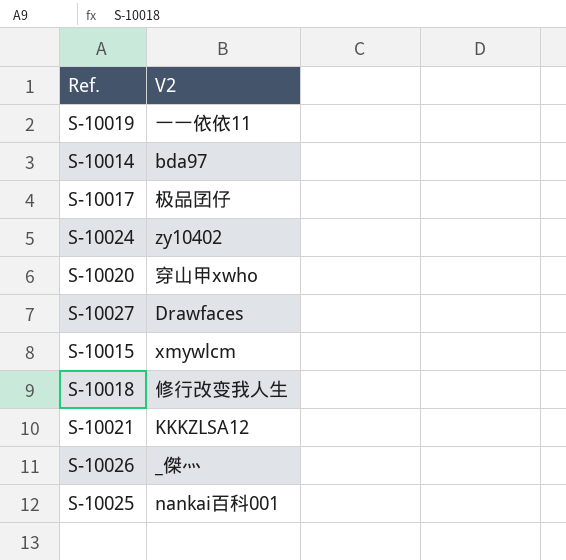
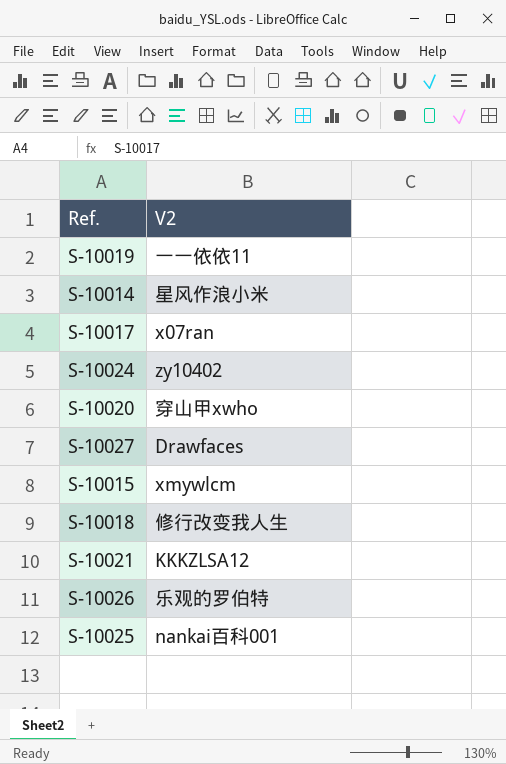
S-10014 | V2: bda97 -> 星风作浪小米
S-10017 | V2: 极品囝仔 -> x07ran
S-10026 | V2: _傑灬 -> 乐观的罗伯特

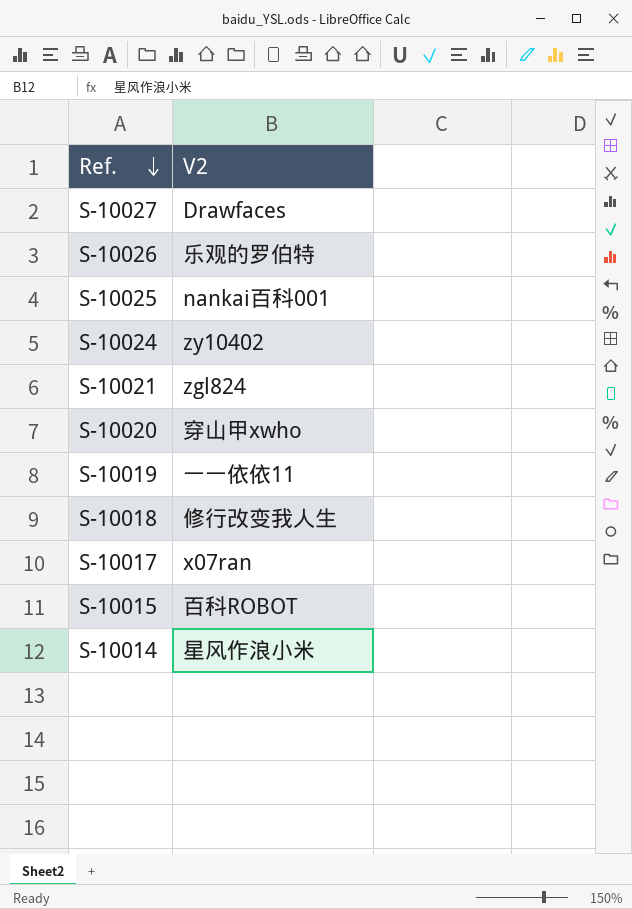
row order: none -> Ref. descending
S-10021 | V2: KKKZLSA12 -> zgl824
S-10015 | V2: xmywlcm -> 百科ROBOT

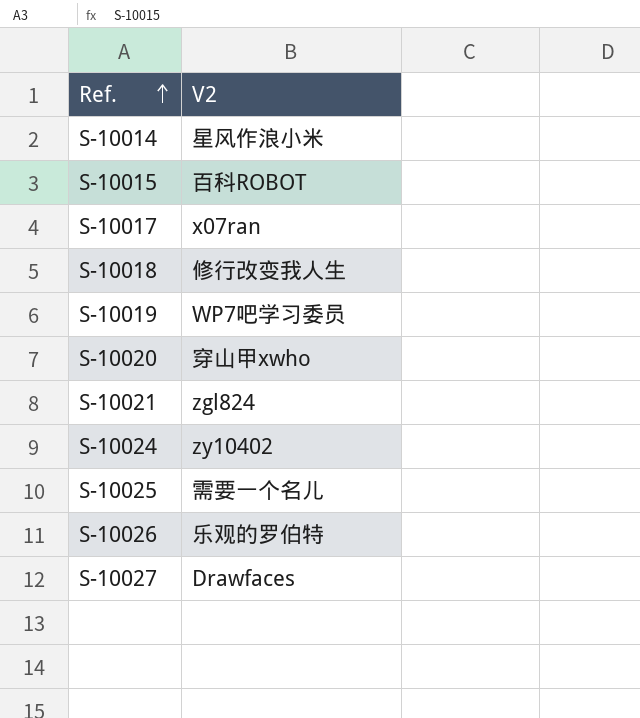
row order: Ref. descending -> Ref. ascending
S-10019 | V2: 一一依依11 -> WP7吧学习委员
S-10025 | V2: nankai百科001 -> 需要一个名儿

